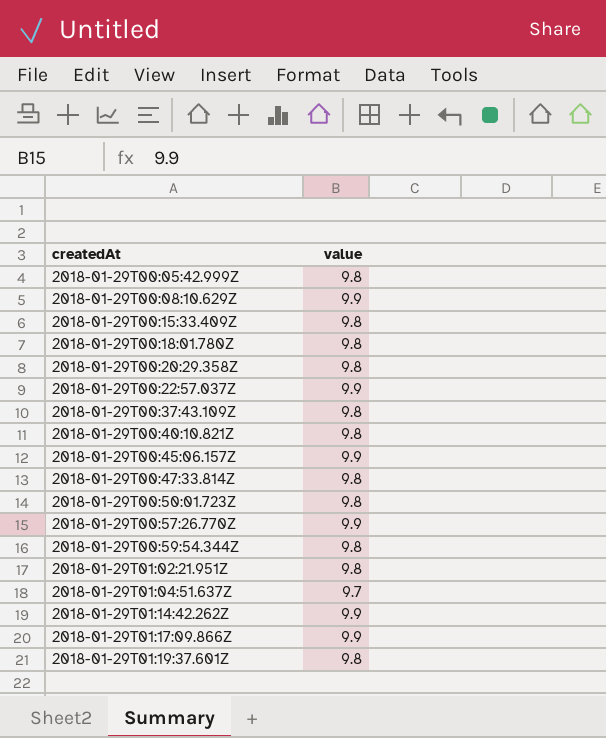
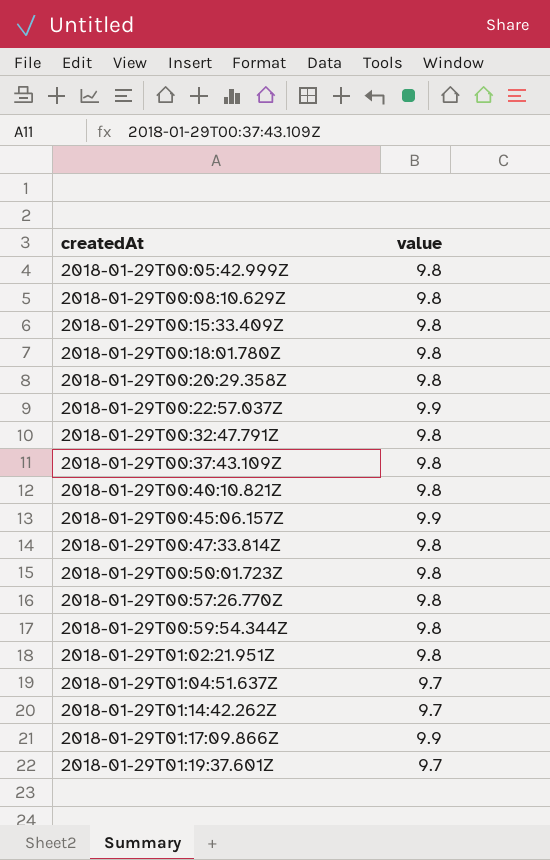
2018-01-29T00:08:10.629Z | value: 9.9 -> 9.8
row 2018-01-29T00:32:47.791Z: none -> 9.8
2018-01-29T00:57:26.770Z | value: 9.9 -> 9.8
2018-01-29T01:14:42.262Z | value: 9.9 -> 9.7
2018-01-29T01:19:37.601Z | value: 9.8 -> 9.7

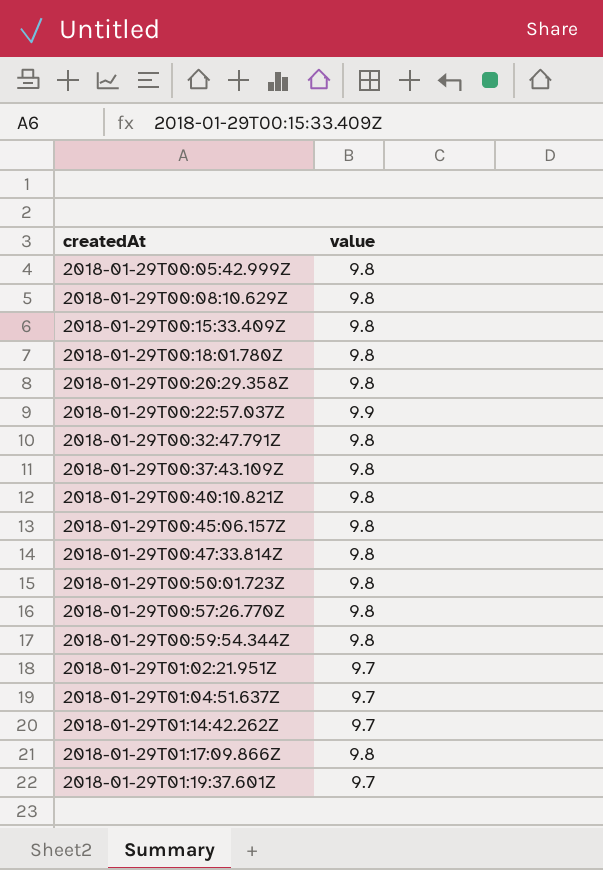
2018-01-29T00:45:06.157Z | value: 9.9 -> 9.8
2018-01-29T01:02:21.951Z | value: 9.8 -> 9.7
2018-01-29T01:17:09.866Z | value: 9.9 -> 9.8

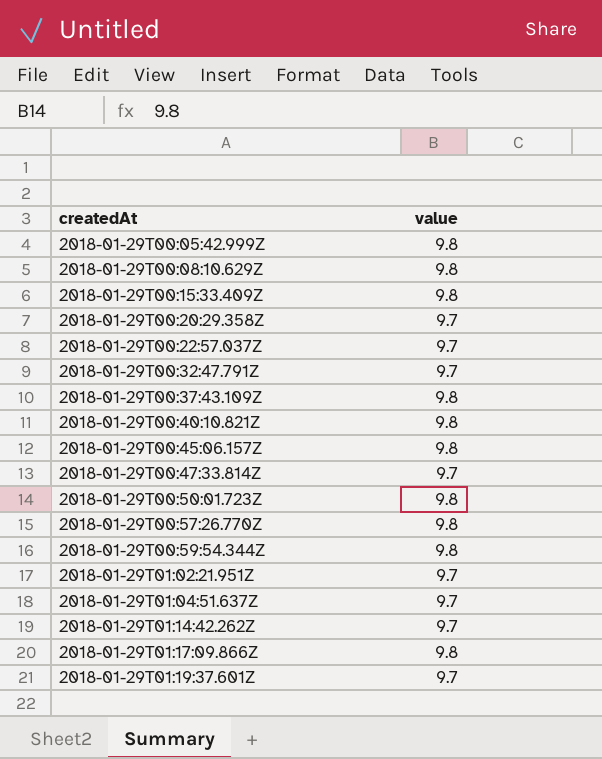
row 2018-01-29T00:18:01.780Z: 9.8 -> none
2018-01-29T00:20:29.358Z | value: 9.8 -> 9.7
2018-01-29T00:22:57.037Z | value: 9.9 -> 9.7
2018-01-29T00:32:47.791Z | value: 9.8 -> 9.7
2018-01-29T00:47:33.814Z | value: 9.8 -> 9.7

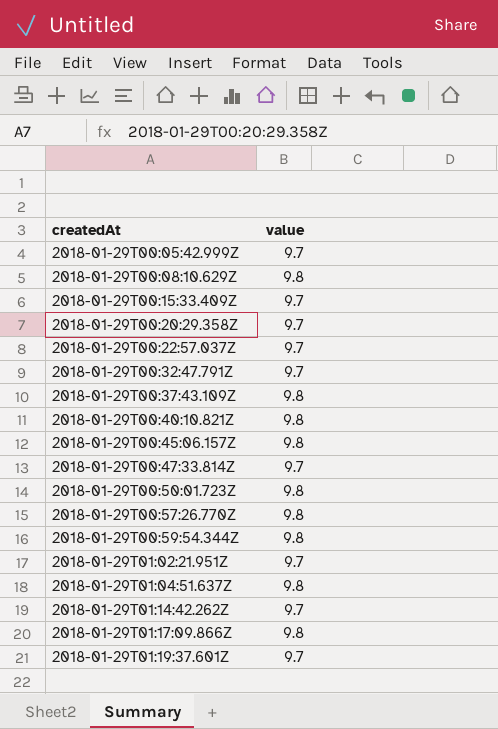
2018-01-29T00:05:42.999Z | value: 9.8 -> 9.7
2018-01-29T00:15:33.409Z | value: 9.8 -> 9.7
2018-01-29T01:04:51.637Z | value: 9.7 -> 9.8

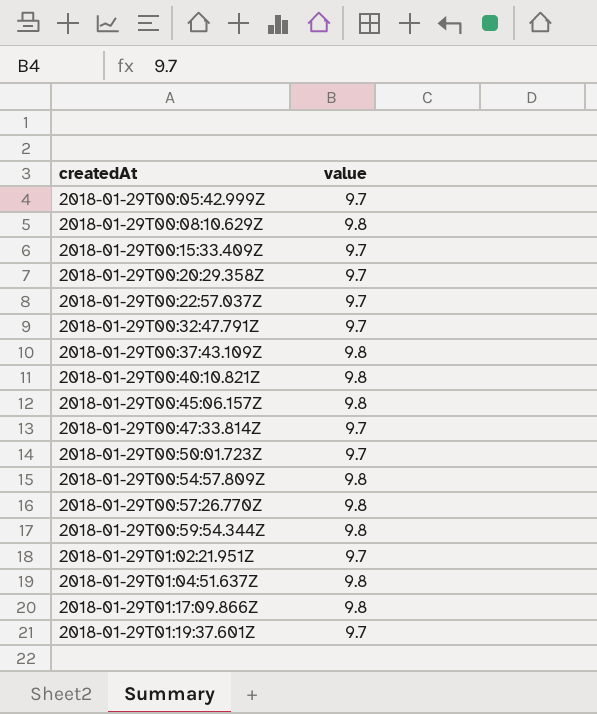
row 2018-01-29T01:14:42.262Z: 9.7 -> none
2018-01-29T00:50:01.723Z | value: 9.8 -> 9.7
row 2018-01-29T00:54:57.809Z: none -> 9.8

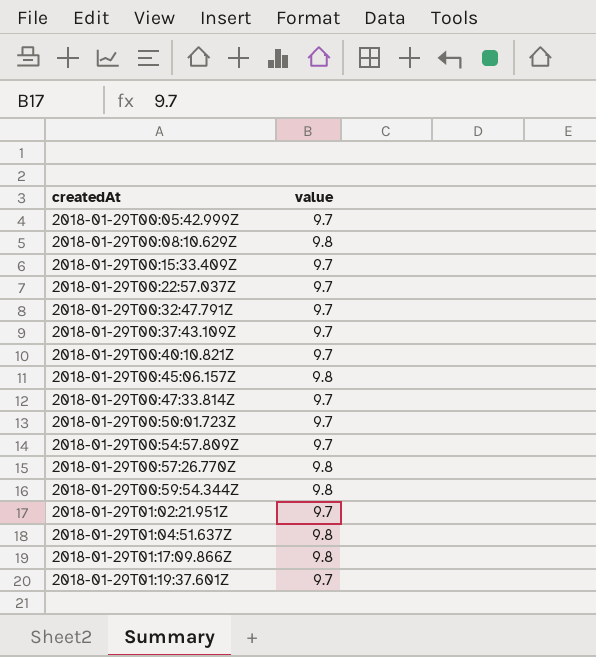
row 2018-01-29T00:20:29.358Z: 9.7 -> none
2018-01-29T00:37:43.109Z | value: 9.8 -> 9.7
2018-01-29T00:40:10.821Z | value: 9.8 -> 9.7
2018-01-29T00:54:57.809Z | value: 9.8 -> 9.7

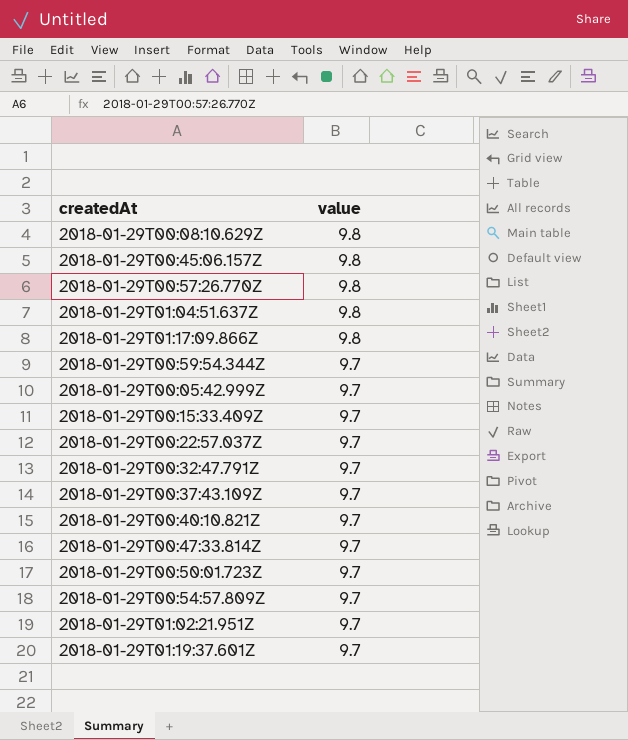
row order: createdAt ascending -> value descending
2018-01-29T00:59:54.344Z | value: 9.8 -> 9.7

